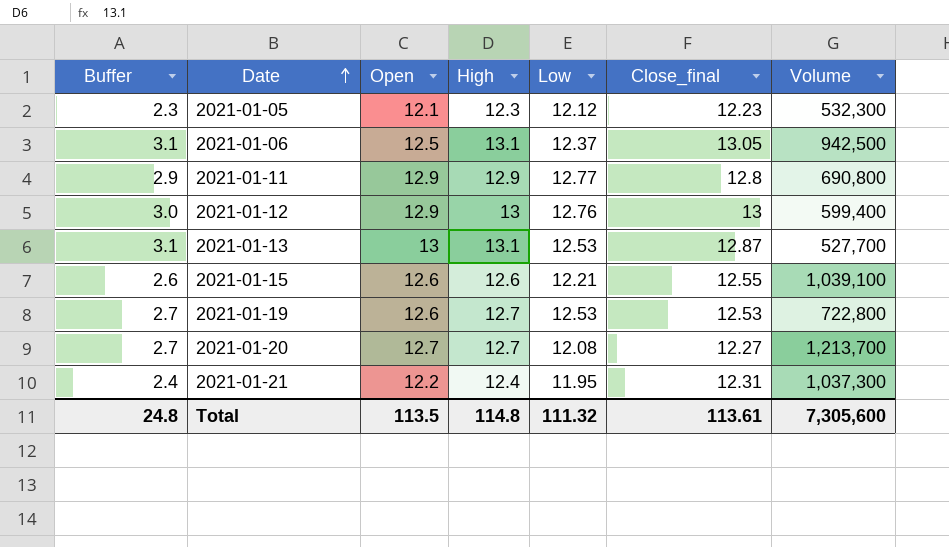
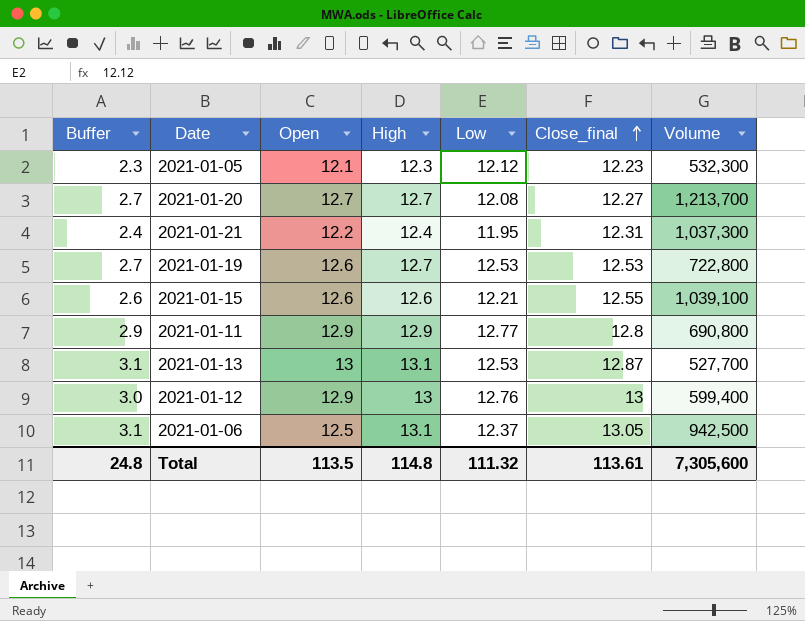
row order: Date ascending -> Close_final ascending

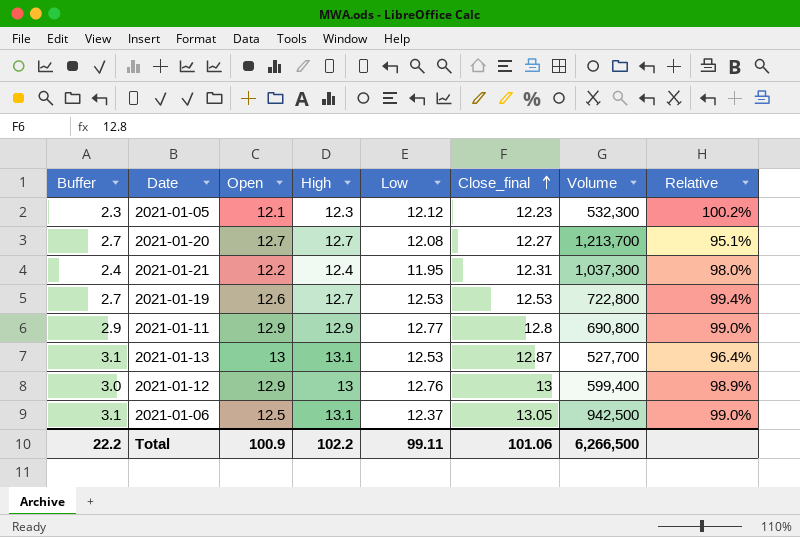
column Relative | formula: none -> [Low] / [Open]
row 2021-01-15: 2.6 | 12.6 | 12.6 | 12.21 | 12.55 | 1,039,100 -> none
Total | Buffer: 24.8 -> 22.2
Total | Open: 113.5 -> 100.9
Total | High: 114.8 -> 102.2
Total | Low: 111.32 -> 99.11
Total | Close_final: 113.61 -> 101.06
Total | Volume: 7,305,600 -> 6,266,500

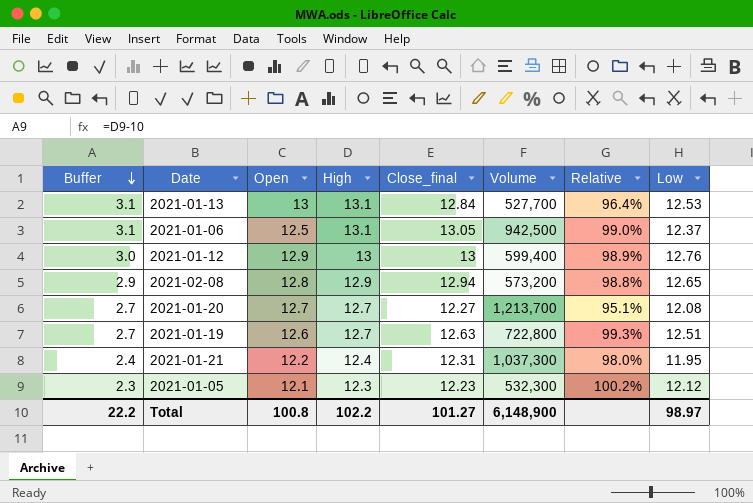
row order: Close_final ascending -> Buffer descending
column Low | position: 5 -> 8
row 2021-01-11: 2.9 | 12.9 | 12.9 | 12.77 | 12.8 | 690,800 | 99.0% -> none
2021-01-13 | Close_final: 12.87 -> 12.84
row 2021-02-08: none -> 2.9 | 12.8 | 12.9 | 12.94 | 573,200 | 98.8% | 12.65
2021-01-19 | Close_final: 12.53 -> 12.63
2021-01-19 | Relative: 99.4% -> 99.3%
2021-01-19 | Low: 12.53 -> 12.51
Total | Open: 100.9 -> 100.8
Total | Close_final: 101.06 -> 101.27
Total | Volume: 6,266,500 -> 6,148,900
Total | Low: 99.11 -> 98.97

